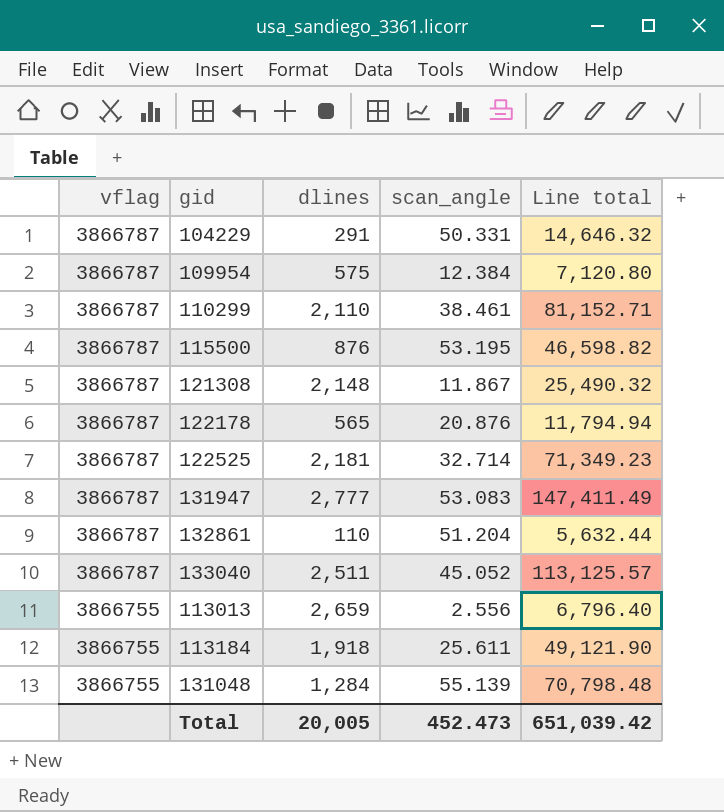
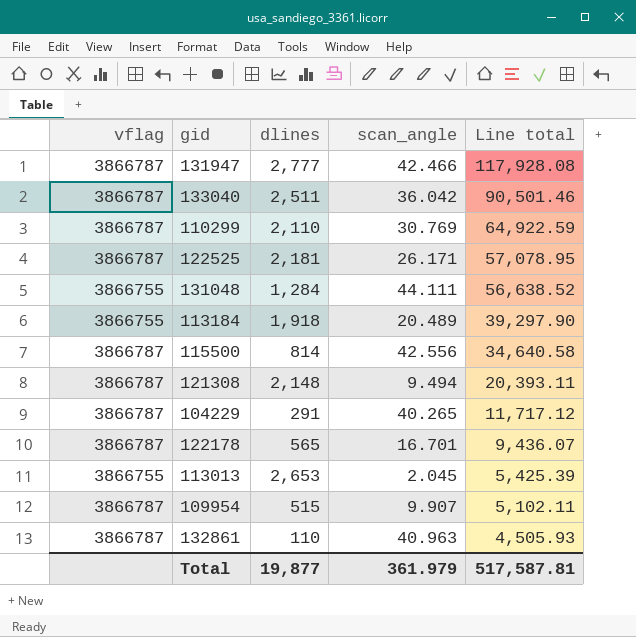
row order: vflag descending -> Line total descending
131947 | scan_angle: 53.083 -> 42.466
131947 | Line total: 147,411.49 -> 117,928.08
133040 | scan_angle: 45.052 -> 36.042
133040 | Line total: 113,125.57 -> 90,501.46
110299 | scan_angle: 38.461 -> 30.769
110299 | Line total: 81,152.71 -> 64,922.59
122525 | scan_angle: 32.714 -> 26.171
122525 | Line total: 71,349.23 -> 57,078.95
131048 | scan_angle: 55.139 -> 44.111
131048 | Line total: 70,798.48 -> 56,638.52
113184 | scan_angle: 25.611 -> 20.489
113184 | Line total: 49,121.90 -> 39,297.90
115500 | dlines: 876 -> 814
115500 | scan_angle: 53.195 -> 42.556
115500 | Line total: 46,598.82 -> 34,640.58
121308 | scan_angle: 11.867 -> 9.494
121308 | Line total: 25,490.32 -> 20,393.11
104229 | scan_angle: 50.331 -> 40.265
104229 | Line total: 14,646.32 -> 11,717.12
122178 | scan_angle: 20.876 -> 16.701
122178 | Line total: 11,794.94 -> 9,436.07
113013 | dlines: 2,659 -> 2,653
113013 | scan_angle: 2.556 -> 2.045
113013 | Line total: 6,796.40 -> 5,425.39
109954 | dlines: 575 -> 515
109954 | scan_angle: 12.384 -> 9.907
109954 | Line total: 7,120.80 -> 5,102.11
132861 | scan_angle: 51.204 -> 40.963
132861 | Line total: 5,632.44 -> 4,505.93
Total | dlines: 20,005 -> 19,877
Total | scan_angle: 452.473 -> 361.979
Total | Line total: 651,039.42 -> 517,587.81

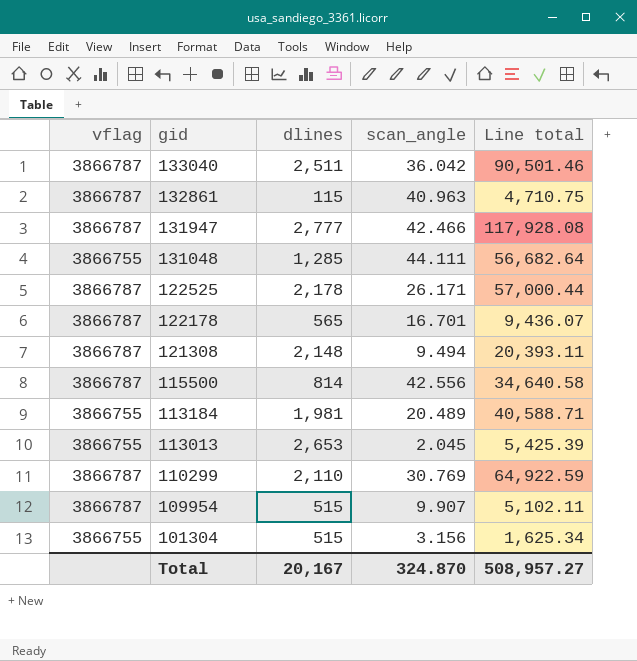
row order: Line total descending -> gid descending
row 104229: 3866787 | 291 | 40.265 | 11,717.12 -> none
132861 | dlines: 110 -> 115
132861 | Line total: 4,505.93 -> 4,710.75
131048 | dlines: 1,284 -> 1,285
131048 | Line total: 56,638.52 -> 56,682.64
122525 | dlines: 2,181 -> 2,178
122525 | Line total: 57,078.95 -> 57,000.44
113184 | dlines: 1,918 -> 1,981
113184 | Line total: 39,297.90 -> 40,588.71
row 101304: none -> 3866755 | 515 | 3.156 | 1,625.34
Total | dlines: 19,877 -> 20,167
Total | scan_angle: 361.979 -> 324.870
Total | Line total: 517,587.81 -> 508,957.27

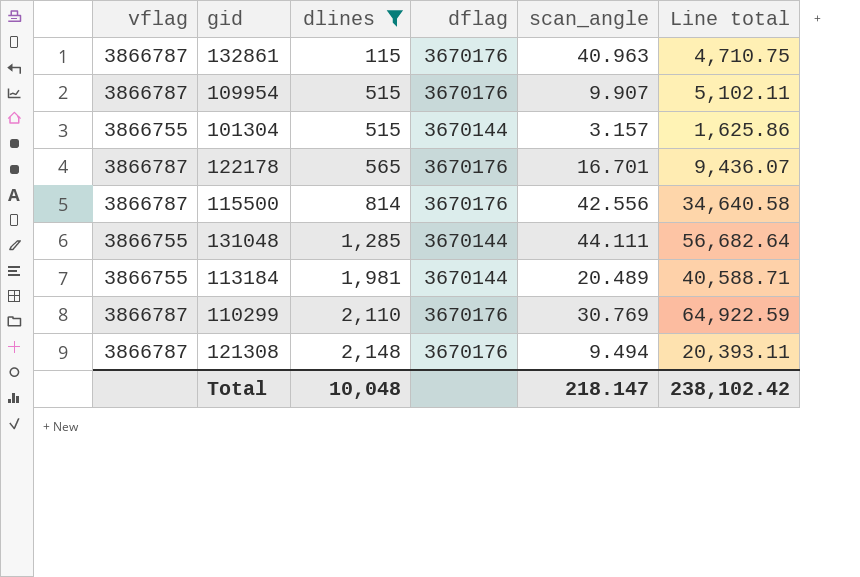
filter: none -> dlines <= 2,148
row order: gid descending -> dlines ascending
column dflag | position: none -> 4
101304 | scan_angle: 3.156 -> 3.157
101304 | Line total: 1,625.34 -> 1,625.86
Total | dlines: 20,167 -> 10,048
Total | scan_angle: 324.870 -> 218.147
Total | Line total: 508,957.27 -> 238,102.42

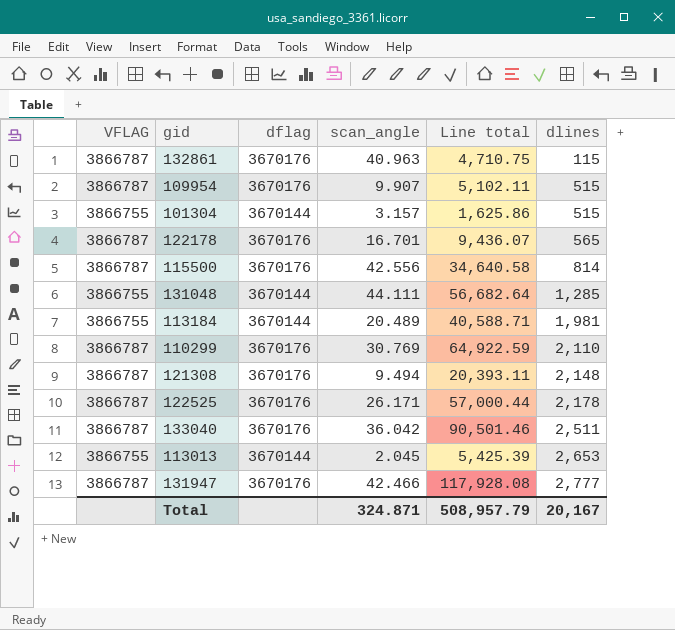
filter: dlines <= 2,148 -> none
column name: vflag -> VFLAG
column dlines | position: 3 -> 6
Total | scan_angle: 218.147 -> 324.871
Total | Line total: 238,102.42 -> 508,957.79
Total | dlines: 10,048 -> 20,167

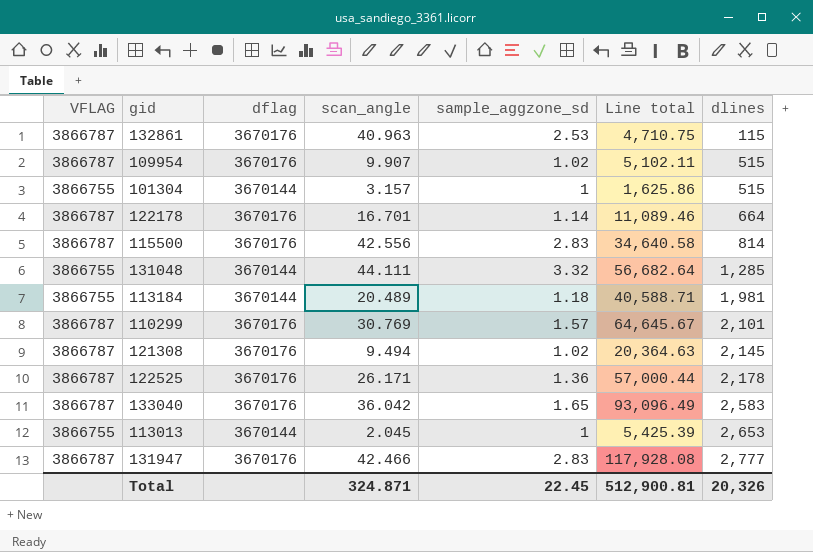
column sample_aggzone_sd | position: none -> 5
122178 | Line total: 9,436.07 -> 11,089.46
122178 | dlines: 565 -> 664
110299 | Line total: 64,922.59 -> 64,645.67
110299 | dlines: 2,110 -> 2,101
121308 | Line total: 20,393.11 -> 20,364.63
121308 | dlines: 2,148 -> 2,145
133040 | Line total: 90,501.46 -> 93,096.49
133040 | dlines: 2,511 -> 2,583
Total | Line total: 508,957.79 -> 512,900.81
Total | dlines: 20,167 -> 20,326

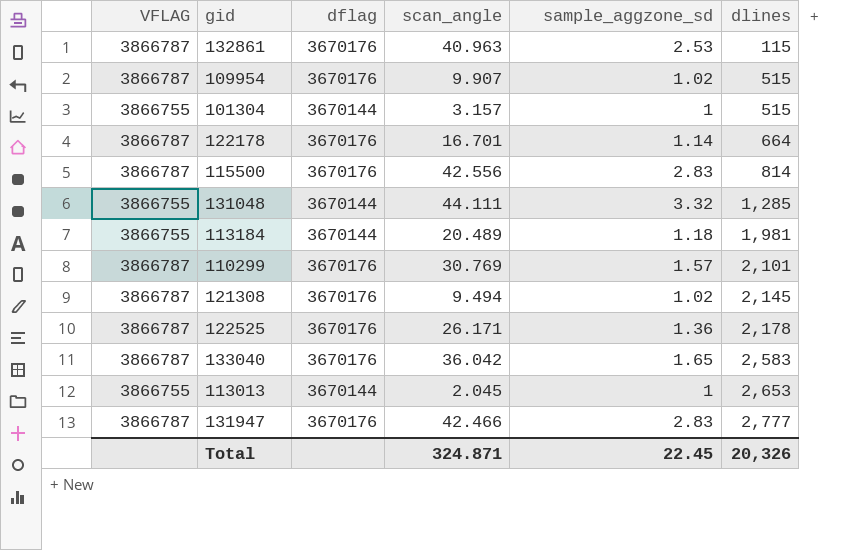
column Line total | formula: [scan_angle] * [dlines] -> none

